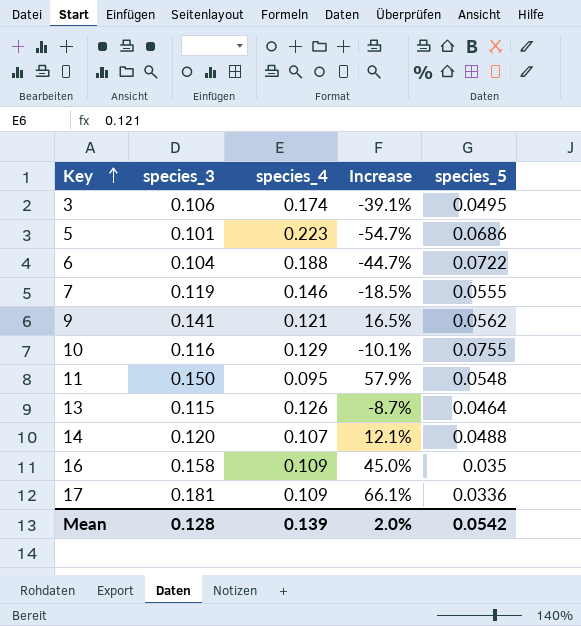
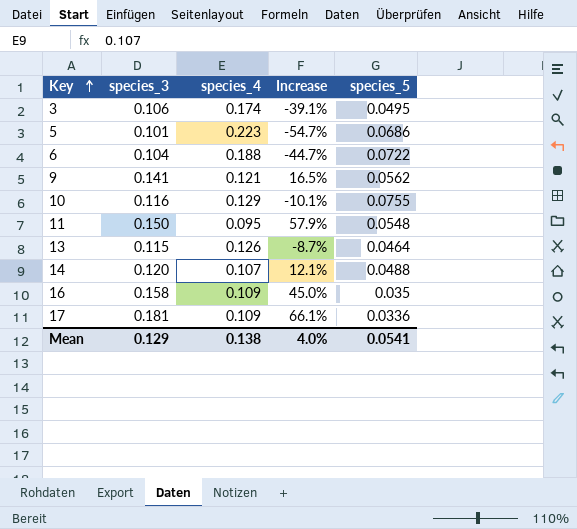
row 7: 0.119 | 0.146 | -18.5% | 0.0555 -> none
Mean | species_3: 0.128 -> 0.129
Mean | species_4: 0.139 -> 0.138
Mean | Increase: 2.0% -> 4.0%
Mean | species_5: 0.0542 -> 0.0541

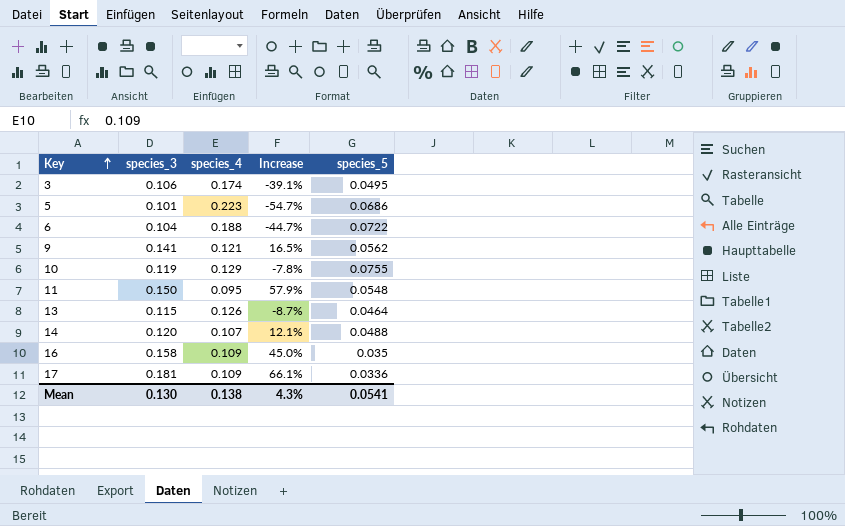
10 | species_3: 0.116 -> 0.119
10 | Increase: -10.1% -> -7.8%
Mean | species_3: 0.129 -> 0.130
Mean | Increase: 4.0% -> 4.3%

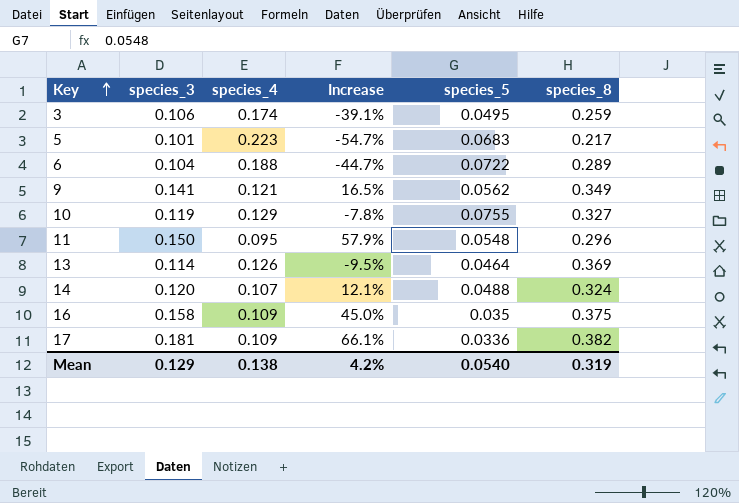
column species_8 | position: none -> 6
5 | species_5: 0.0686 -> 0.0683
13 | species_3: 0.115 -> 0.114
13 | Increase: -8.7% -> -9.5%
Mean | species_3: 0.130 -> 0.129
Mean | Increase: 4.3% -> 4.2%
Mean | species_5: 0.0541 -> 0.0540

